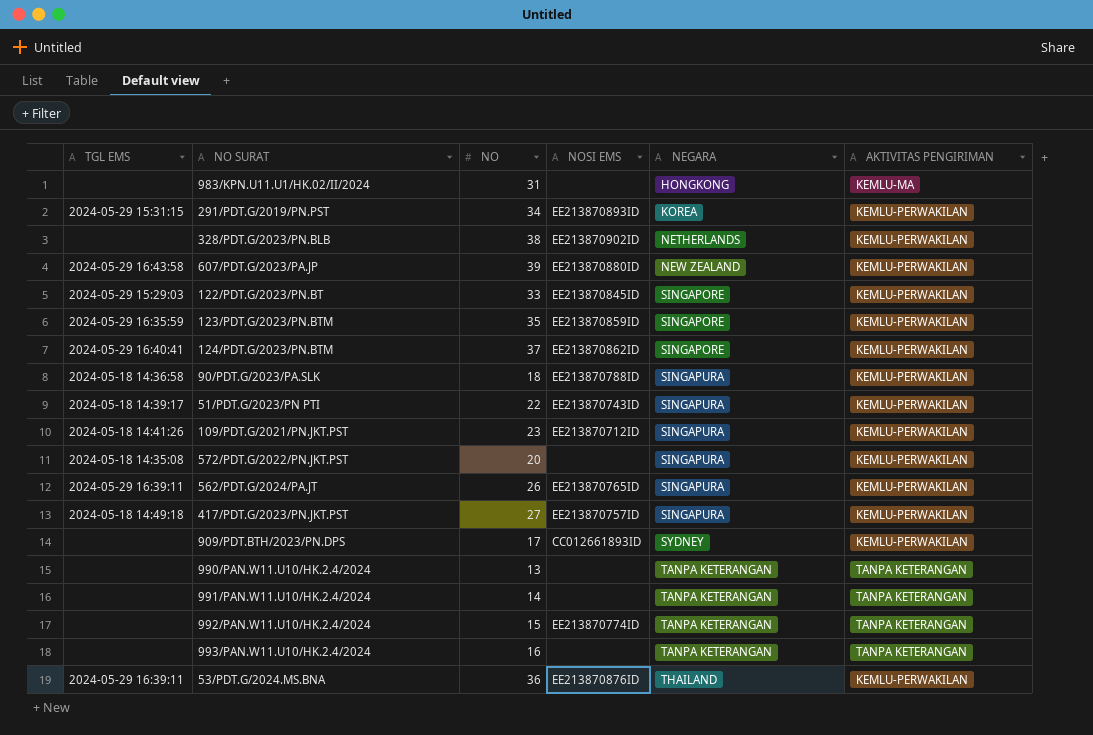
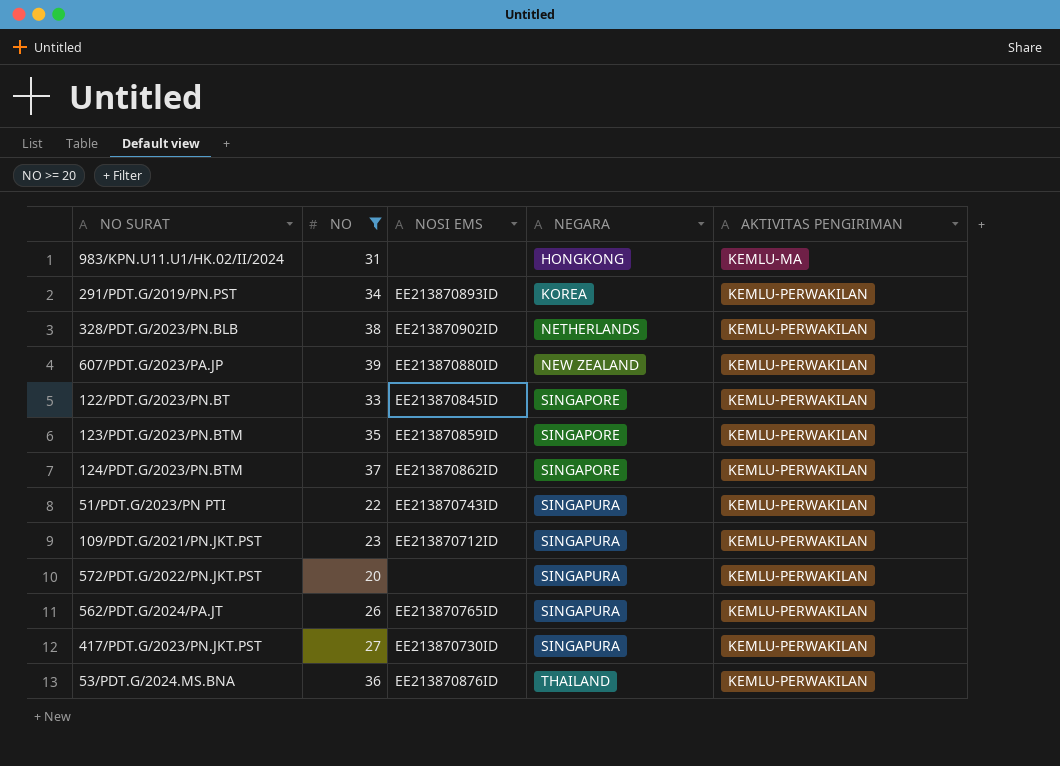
filter: none -> NO >= 20
column TGL EMS | position: 1 -> none
417/PDT.G/2023/PN.JKT.PST | NOSI EMS: EE213870757ID -> EE213870730ID

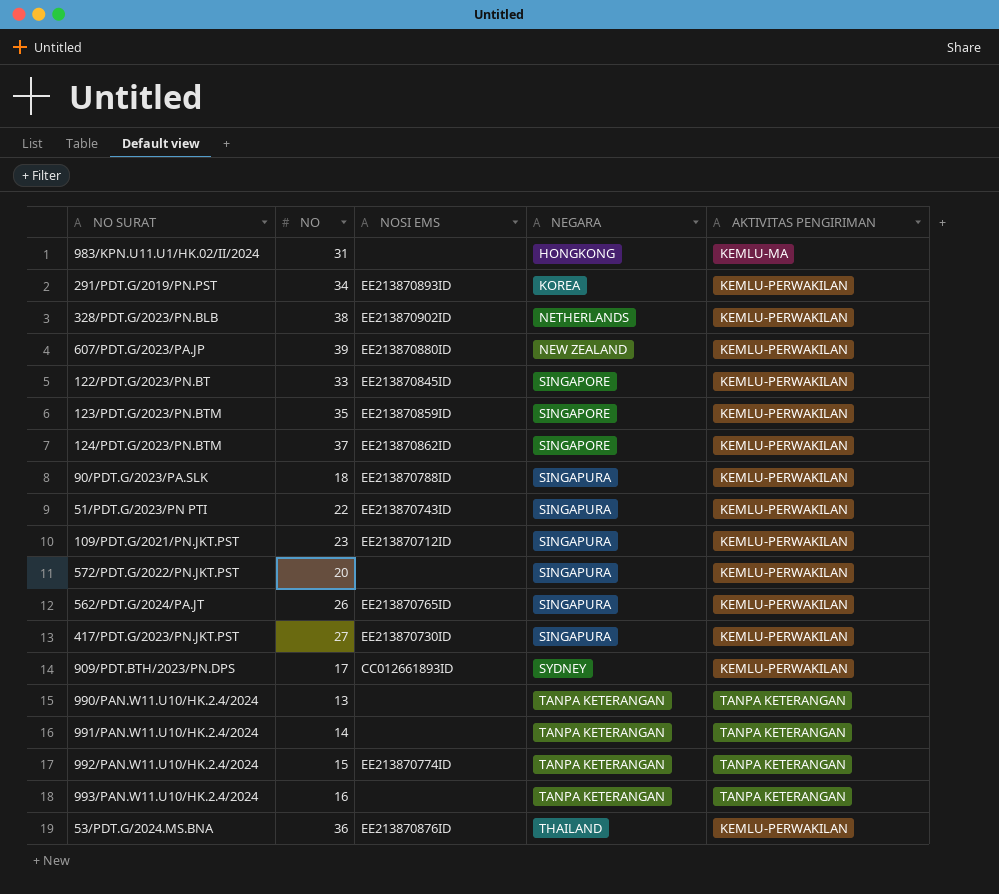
filter: NO >= 20 -> none

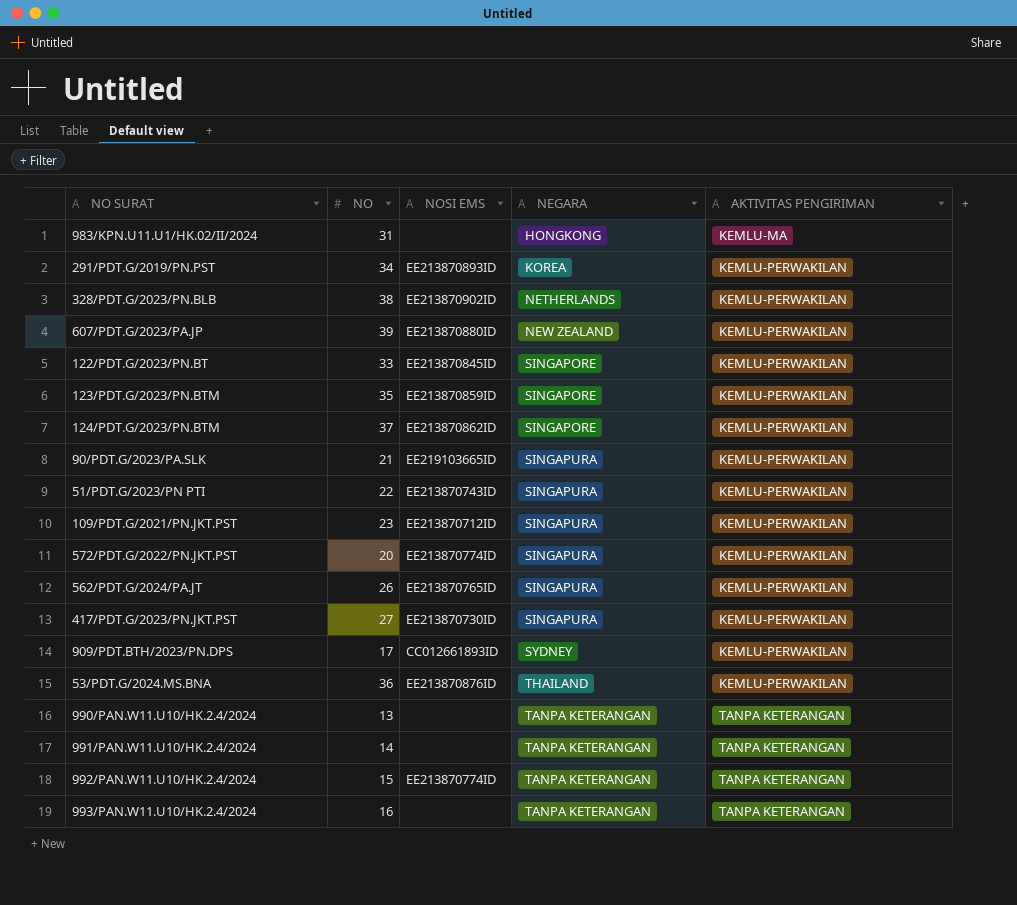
row order: NEGARA ascending -> AKTIVITAS PENGIRIMAN ascending
90/PDT.G/2023/PA.SLK | NO: 18 -> 21
90/PDT.G/2023/PA.SLK | NOSI EMS: EE213870788ID -> EE219103665ID
572/PDT.G/2022/PN.JKT.PST | NOSI EMS: none -> EE213870774ID

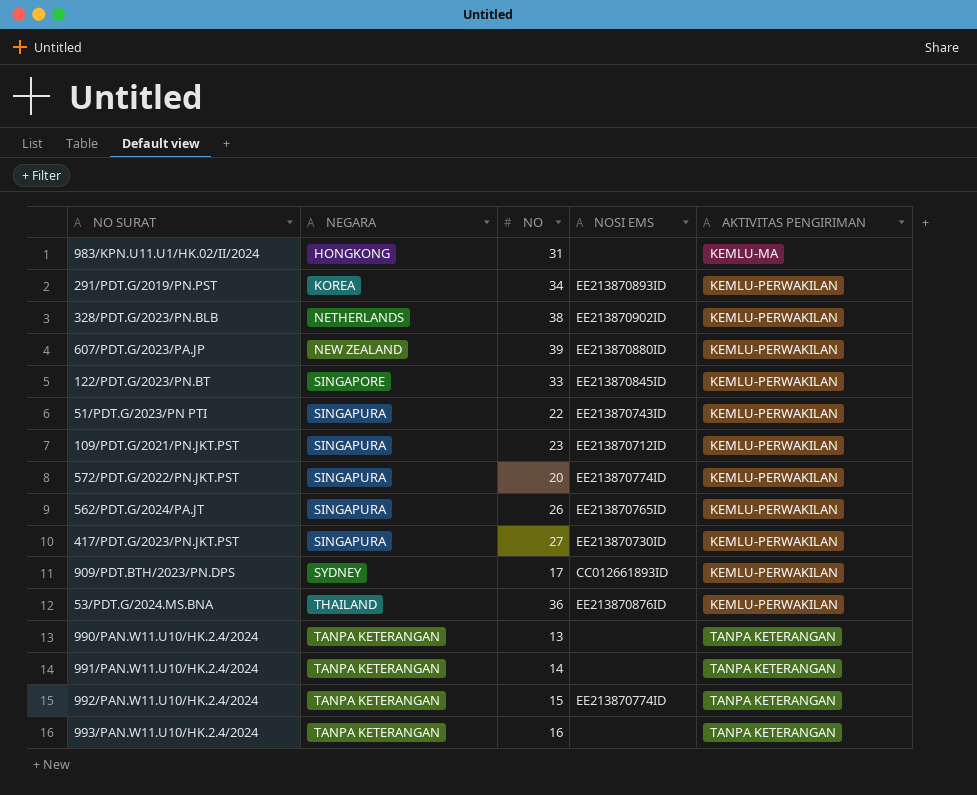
column NEGARA | position: 4 -> 2
row 123/PDT.G/2023/PN.BTM: 35 | EE213870859ID | SINGAPORE | KEMLU-PERWAKILAN -> none
row 124/PDT.G/2023/PN.BTM: 37 | EE213870862ID | SINGAPORE | KEMLU-PERWAKILAN -> none
row 90/PDT.G/2023/PA.SLK: 21 | EE219103665ID | SINGAPURA | KEMLU-PERWAKILAN -> none

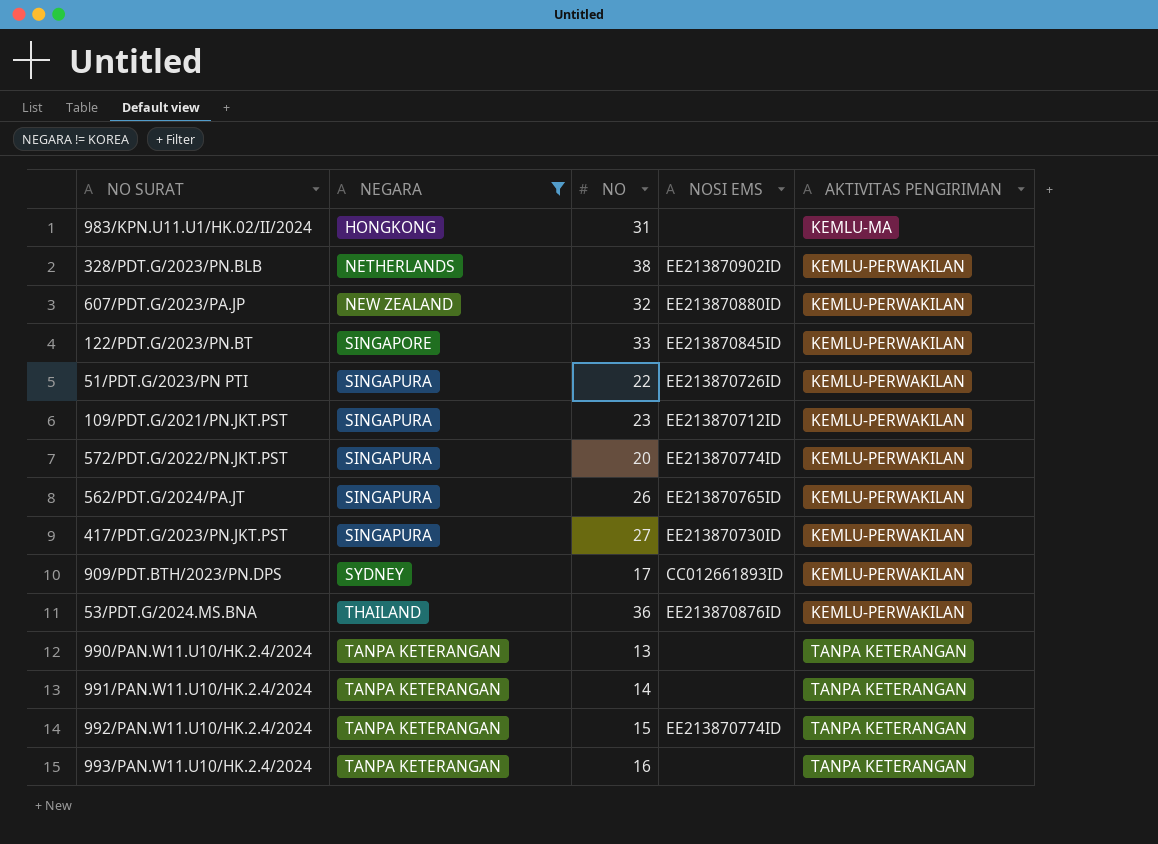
filter: none -> NEGARA != KOREA
607/PDT.G/2023/PA.JP | NO: 39 -> 32
51/PDT.G/2023/PN PTI | NOSI EMS: EE213870743ID -> EE213870726ID

